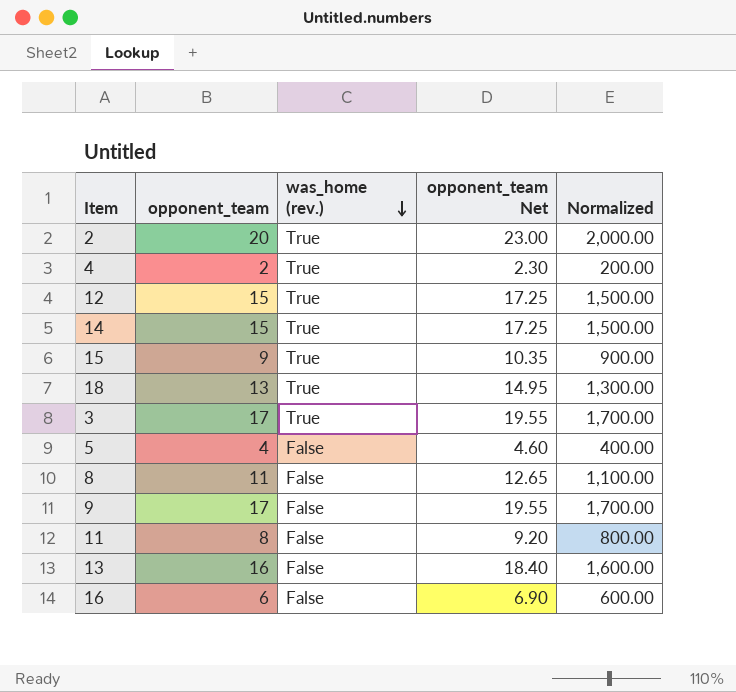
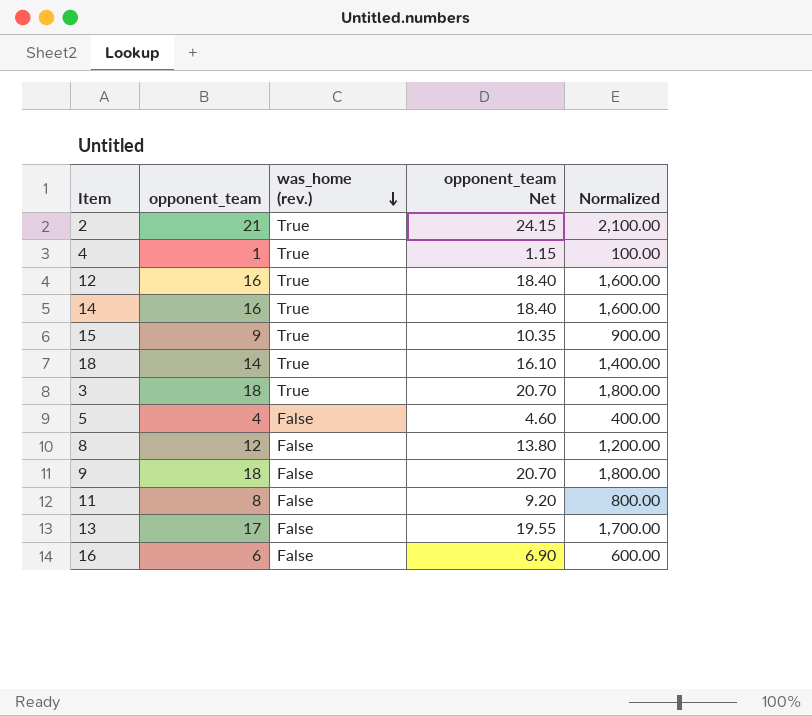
2 | opponent_team: 20 -> 21
2 | opponent_team Net: 23.00 -> 24.15
2 | Normalized: 2,000.00 -> 2,100.00
4 | opponent_team: 2 -> 1
4 | opponent_team Net: 2.30 -> 1.15
4 | Normalized: 200.00 -> 100.00
12 | opponent_team: 15 -> 16
12 | opponent_team Net: 17.25 -> 18.40
12 | Normalized: 1,500.00 -> 1,600.00
14 | opponent_team: 15 -> 16
14 | opponent_team Net: 17.25 -> 18.40
14 | Normalized: 1,500.00 -> 1,600.00
18 | opponent_team: 13 -> 14
18 | opponent_team Net: 14.95 -> 16.10
18 | Normalized: 1,300.00 -> 1,400.00
3 | opponent_team: 17 -> 18
3 | opponent_team Net: 19.55 -> 20.70
3 | Normalized: 1,700.00 -> 1,800.00
8 | opponent_team: 11 -> 12
8 | opponent_team Net: 12.65 -> 13.80
8 | Normalized: 1,100.00 -> 1,200.00
9 | opponent_team: 17 -> 18
9 | opponent_team Net: 19.55 -> 20.70
9 | Normalized: 1,700.00 -> 1,800.00
13 | opponent_team: 16 -> 17
13 | opponent_team Net: 18.40 -> 19.55
13 | Normalized: 1,600.00 -> 1,700.00

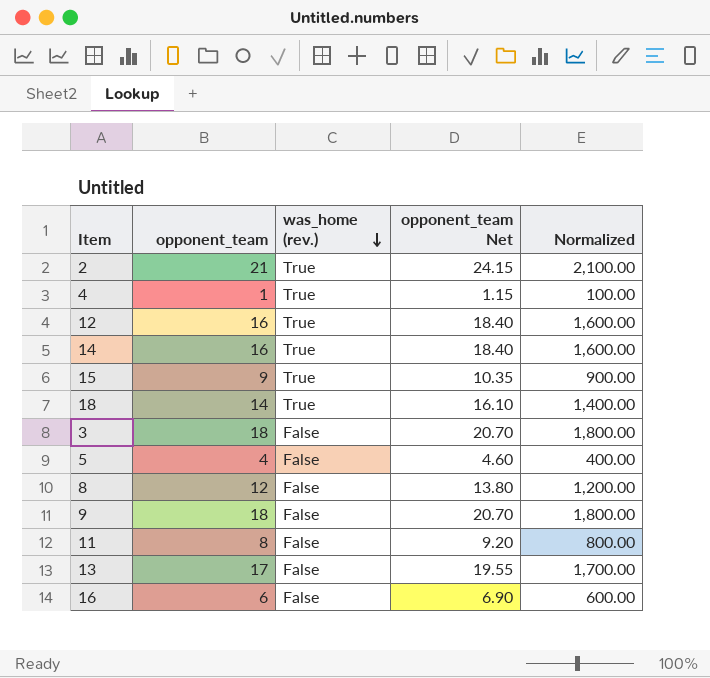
3 | was_home (rev.): True -> False

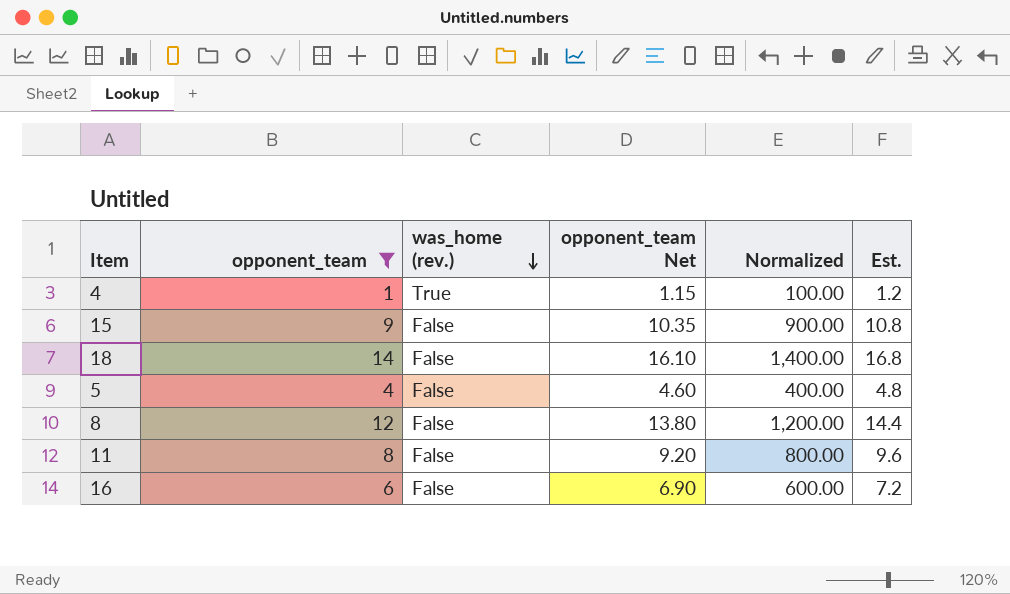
filter: none -> opponent_team <= 14
column Est. | formula: none -> [opponent_team] * 1.2
15 | was_home (rev.): True -> False
18 | was_home (rev.): True -> False

